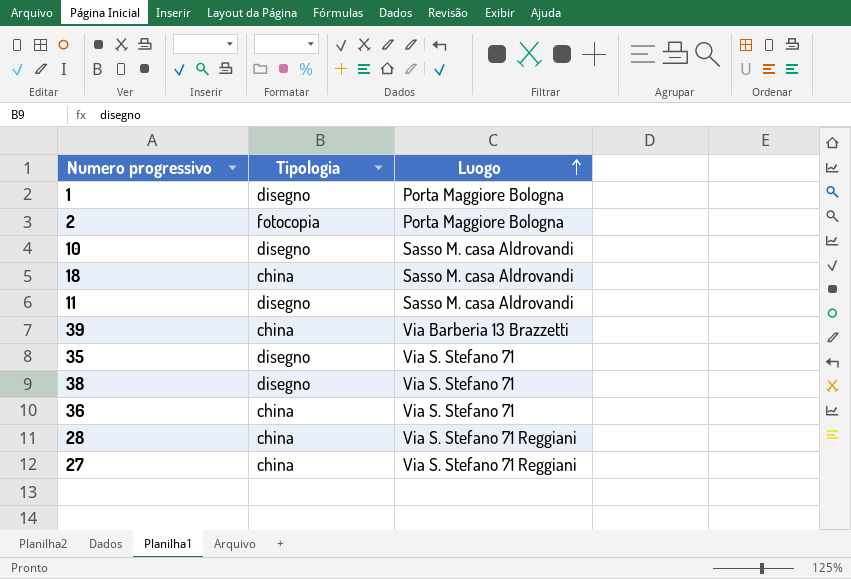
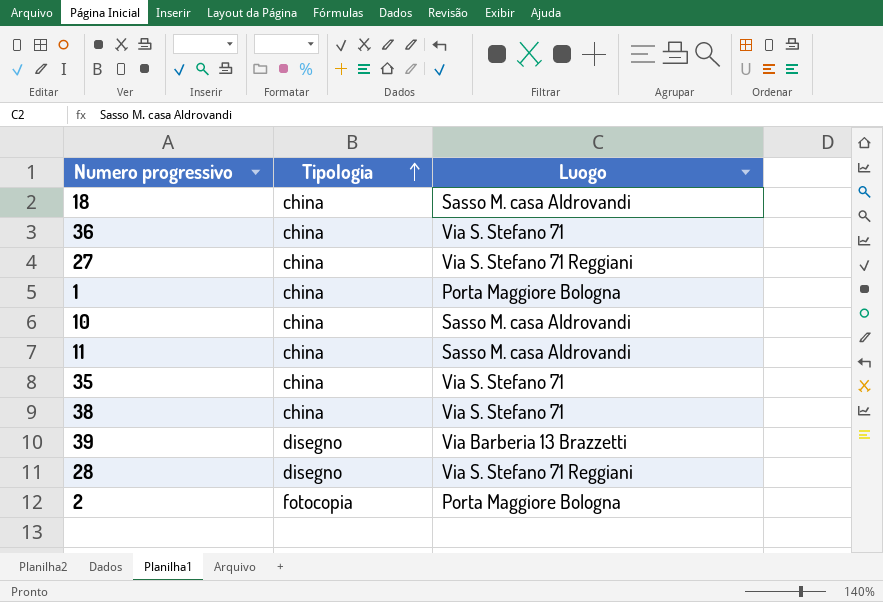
row order: Luogo ascending -> Tipologia ascending
1 | Tipologia: disegno -> china
10 | Tipologia: disegno -> china
11 | Tipologia: disegno -> china
35 | Tipologia: disegno -> china
38 | Tipologia: disegno -> china
39 | Tipologia: china -> disegno
28 | Tipologia: china -> disegno

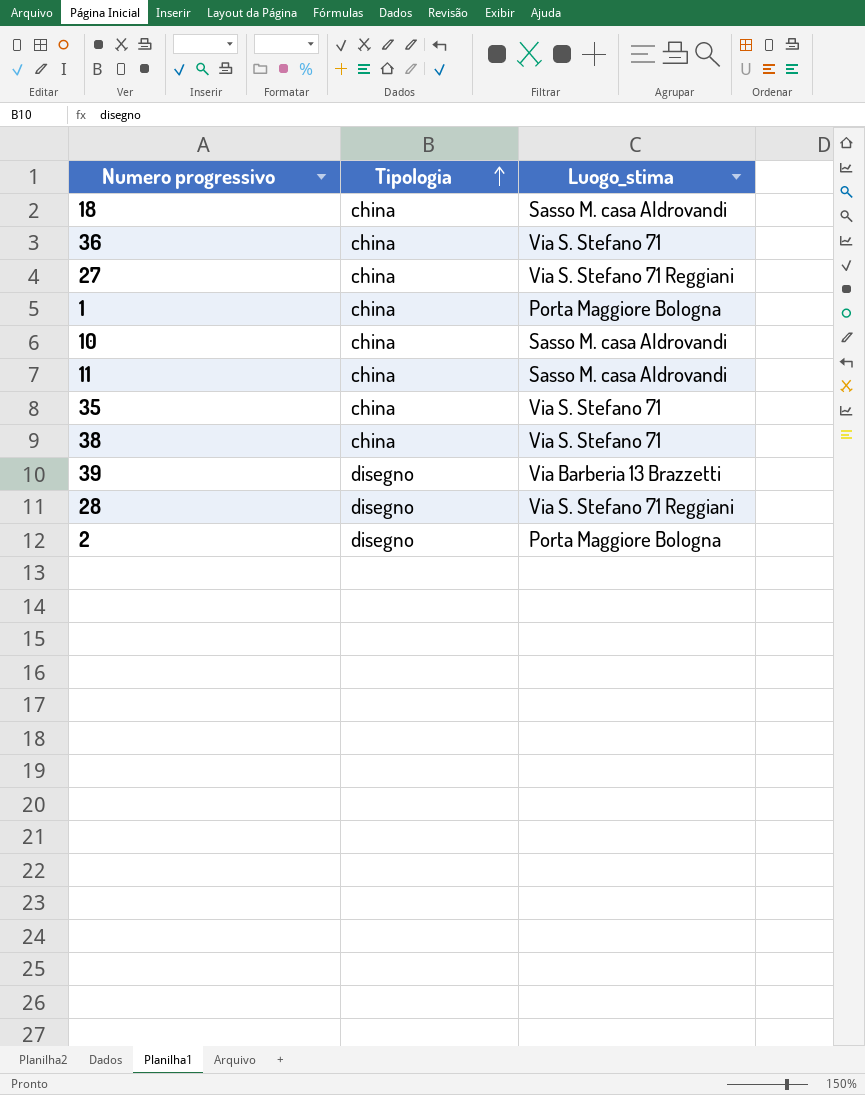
column name: Luogo -> Luogo_stima
2 | Tipologia: fotocopia -> disegno

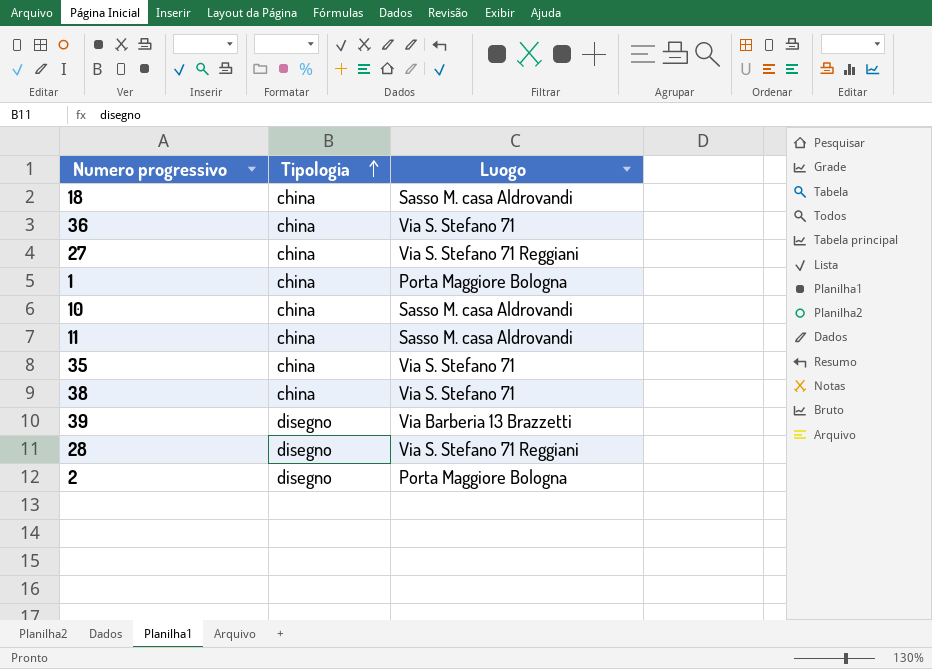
column name: Luogo_stima -> Luogo

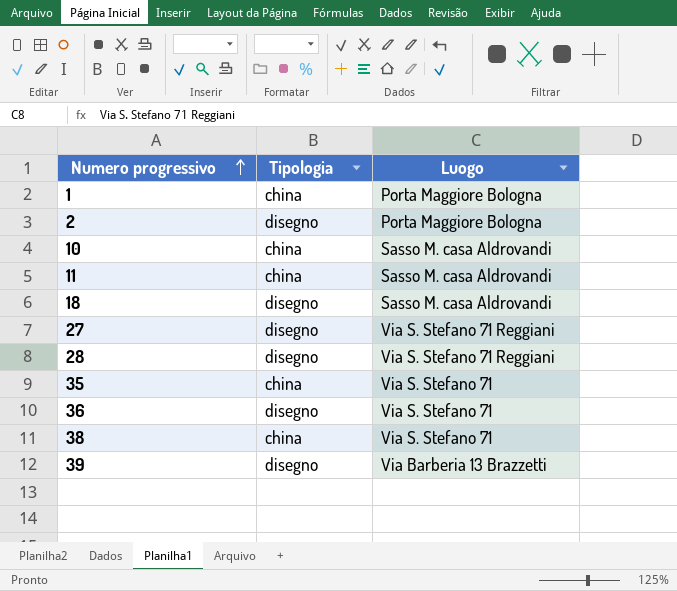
row order: Tipologia ascending -> Numero progressivo ascending
18 | Tipologia: china -> disegno
27 | Tipologia: china -> disegno
36 | Tipologia: china -> disegno

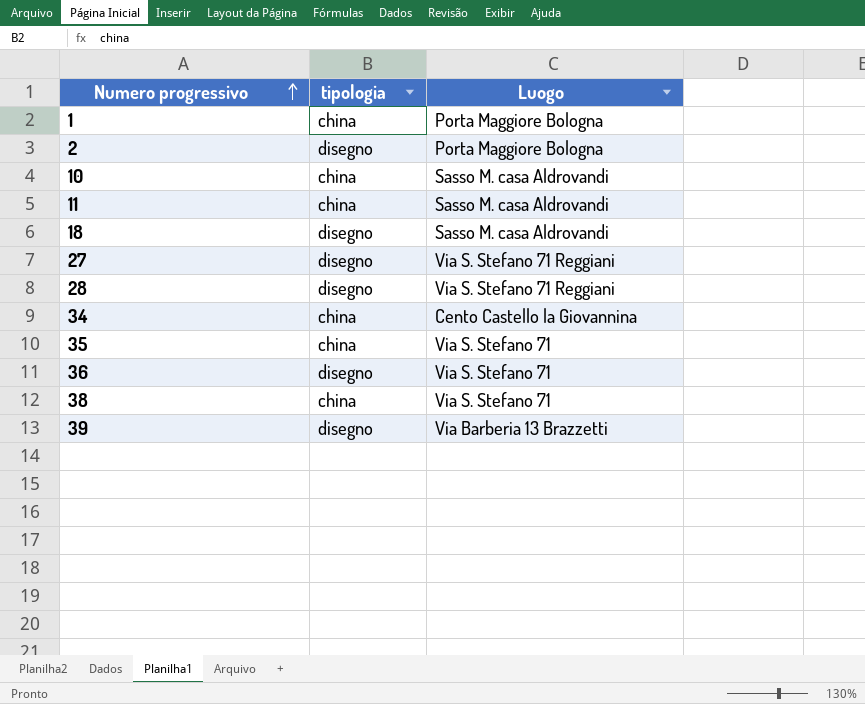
column name: Tipologia -> tipologia
row 34: none -> china | Cento Castello la Giovannina

